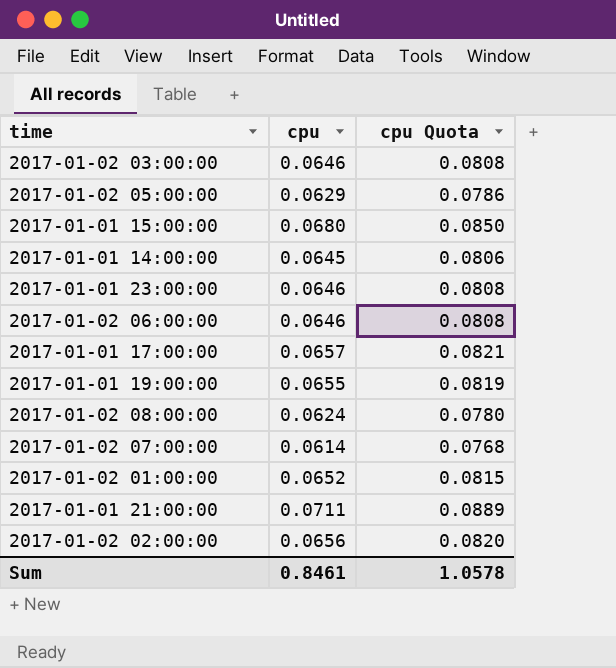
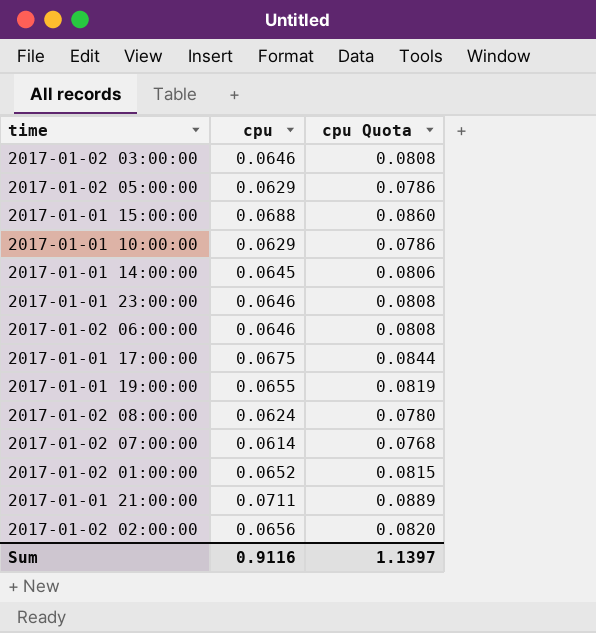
2017-01-01 15:00:00 | cpu: 0.0680 -> 0.0688
2017-01-01 15:00:00 | cpu Quota: 0.0850 -> 0.0860
row 2017-01-01 10:00:00: none -> 0.0629 | 0.0786
2017-01-01 17:00:00 | cpu: 0.0657 -> 0.0675
2017-01-01 17:00:00 | cpu Quota: 0.0821 -> 0.0844
Sum | cpu: 0.8461 -> 0.9116
Sum | cpu Quota: 1.0578 -> 1.1397

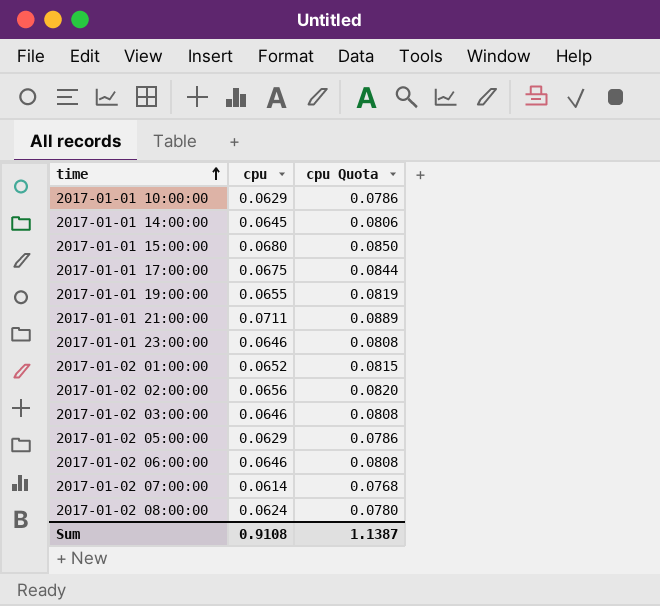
row order: none -> time ascending
2017-01-01 15:00:00 | cpu: 0.0688 -> 0.0680
2017-01-01 15:00:00 | cpu Quota: 0.0860 -> 0.0850
Sum | cpu: 0.9116 -> 0.9108
Sum | cpu Quota: 1.1397 -> 1.1387

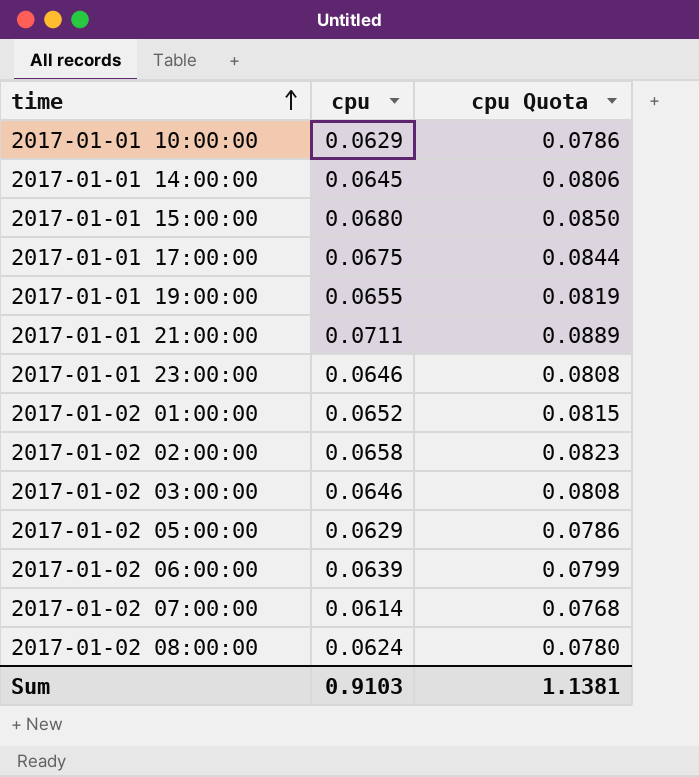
2017-01-02 02:00:00 | cpu: 0.0656 -> 0.0658
2017-01-02 02:00:00 | cpu Quota: 0.0820 -> 0.0823
2017-01-02 06:00:00 | cpu: 0.0646 -> 0.0639
2017-01-02 06:00:00 | cpu Quota: 0.0808 -> 0.0799
Sum | cpu: 0.9108 -> 0.9103
Sum | cpu Quota: 1.1387 -> 1.1381

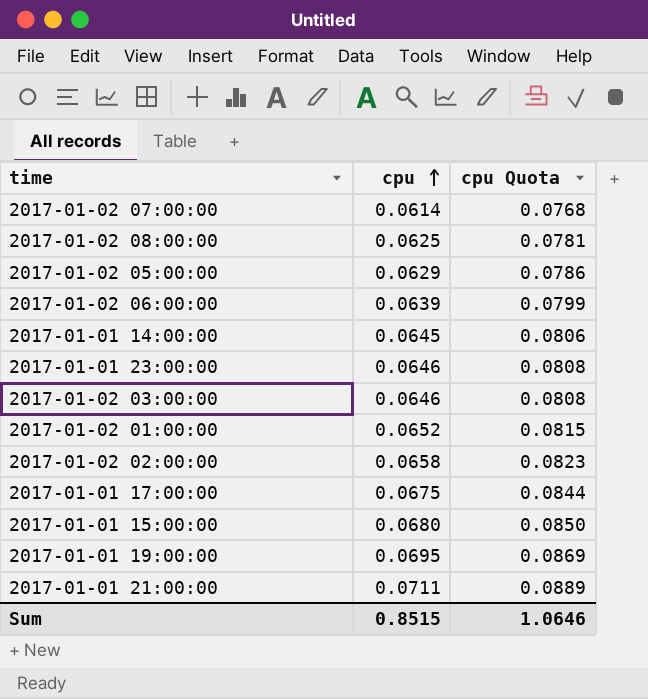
row order: time ascending -> cpu ascending
row 2017-01-01 10:00:00: 0.0629 | 0.0786 -> none
2017-01-02 08:00:00 | cpu: 0.0624 -> 0.0625
2017-01-02 08:00:00 | cpu Quota: 0.0780 -> 0.0781
2017-01-01 19:00:00 | cpu: 0.0655 -> 0.0695
2017-01-01 19:00:00 | cpu Quota: 0.0819 -> 0.0869
Sum | cpu: 0.9103 -> 0.8515
Sum | cpu Quota: 1.1381 -> 1.0646

